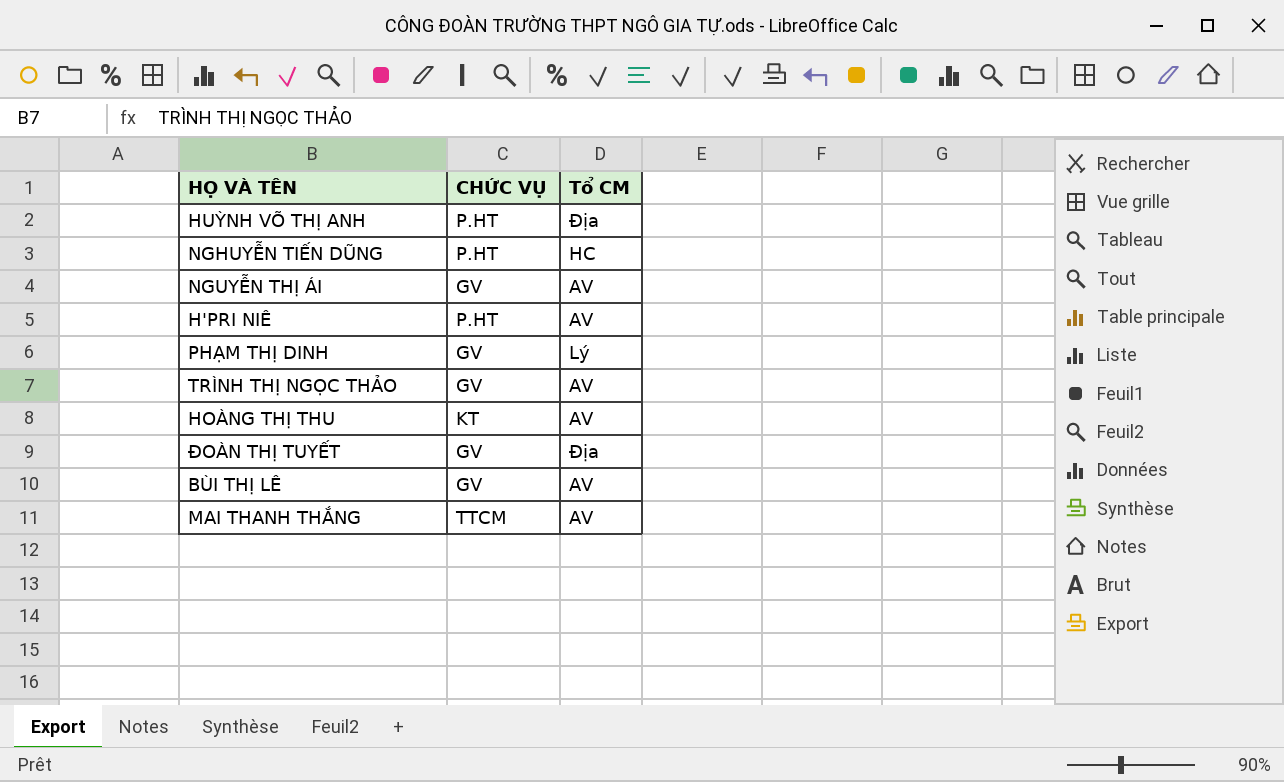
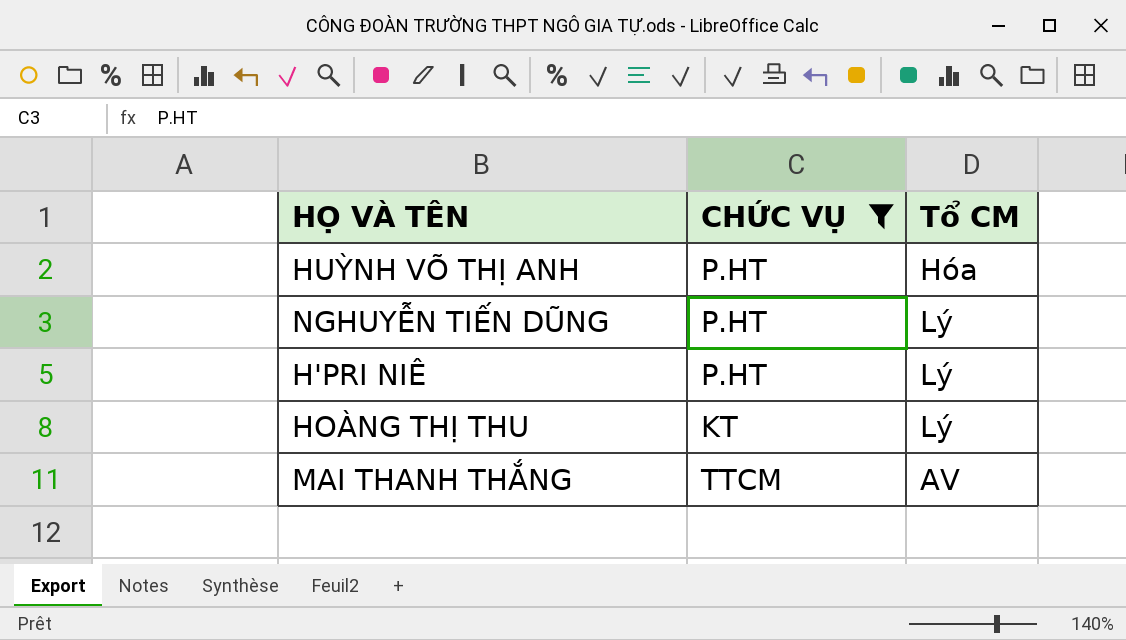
filter: none -> CHỨC VỤ != GV
HUỲNH VÕ THỊ ANH | Tổ CM: Địa -> Hóa
NGHUYỄN TIẾN DŨNG | Tổ CM: HC -> Lý
H'PRI NIÊ | Tổ CM: AV -> Lý
HOÀNG THỊ THU | Tổ CM: AV -> Lý

